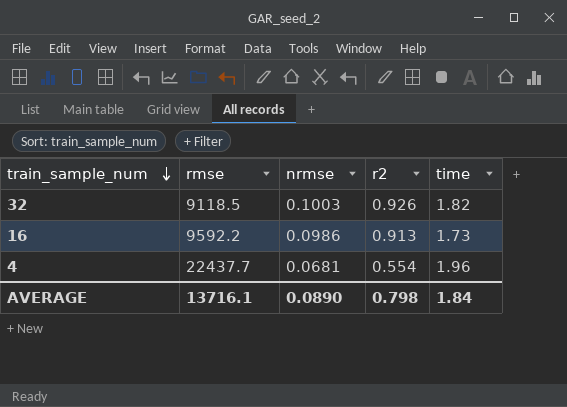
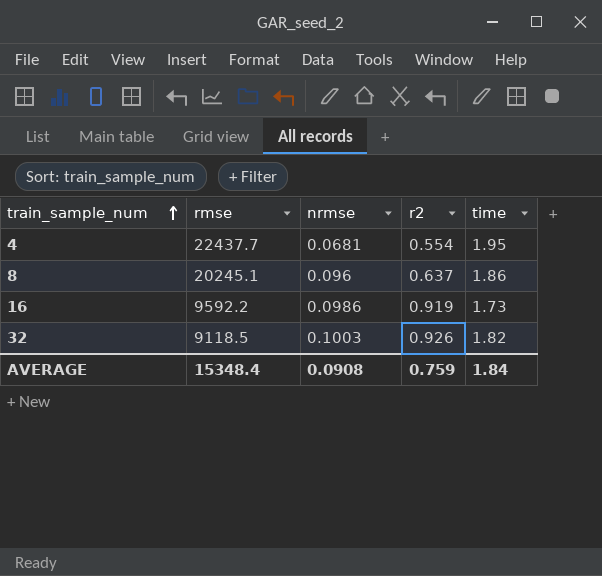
row order: train_sample_num descending -> train_sample_num ascending
4 | time: 1.96 -> 1.95
row 8: none -> 20245.1 | 0.096 | 0.637 | 1.86
16 | r2: 0.913 -> 0.919
AVERAGE | rmse: 13716.1 -> 15348.4
AVERAGE | nrmse: 0.0890 -> 0.0908
AVERAGE | r2: 0.798 -> 0.759

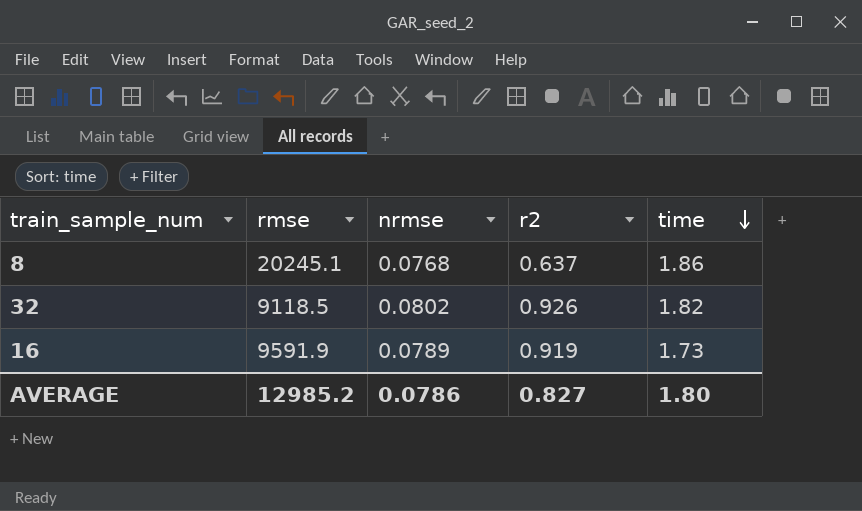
row order: train_sample_num ascending -> time descending
row 4: 22437.7 | 0.0681 | 0.554 | 1.95 -> none
8 | nrmse: 0.096 -> 0.0768
32 | nrmse: 0.1003 -> 0.0802
16 | rmse: 9592.2 -> 9591.9
16 | nrmse: 0.0986 -> 0.0789
AVERAGE | rmse: 15348.4 -> 12985.2
AVERAGE | nrmse: 0.0908 -> 0.0786
AVERAGE | r2: 0.759 -> 0.827
AVERAGE | time: 1.84 -> 1.80

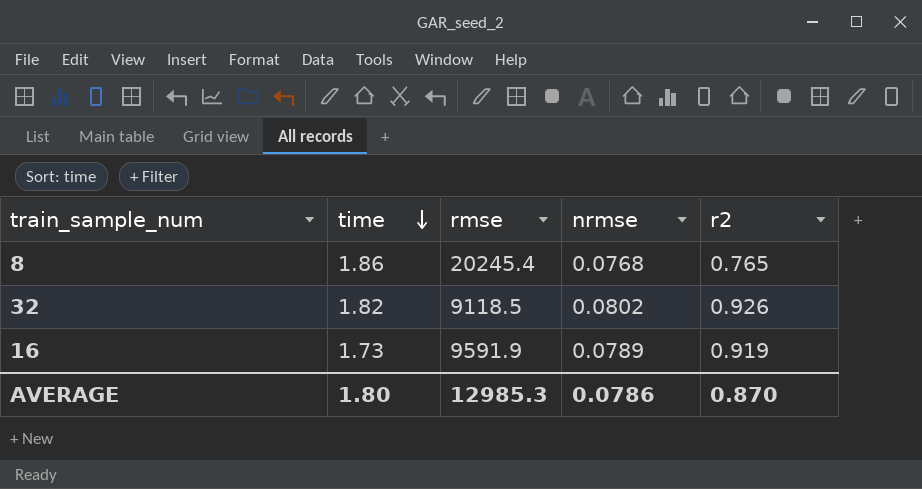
column time | position: 5 -> 2
8 | rmse: 20245.1 -> 20245.4
8 | r2: 0.637 -> 0.765
AVERAGE | rmse: 12985.2 -> 12985.3
AVERAGE | r2: 0.827 -> 0.870

